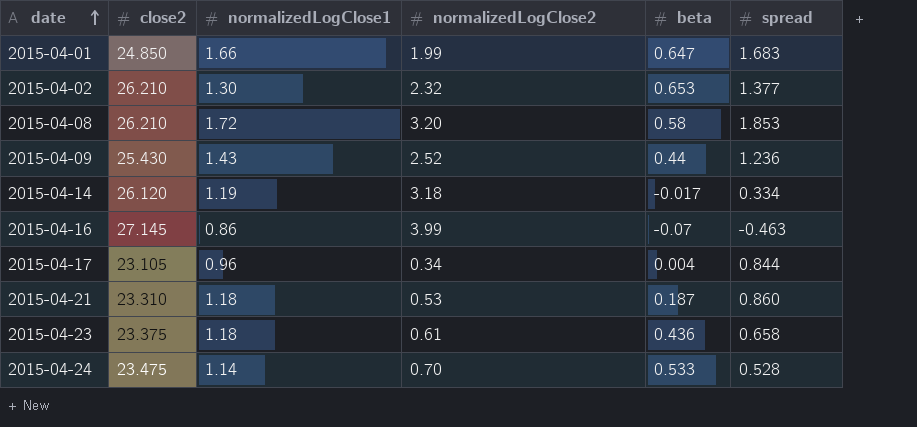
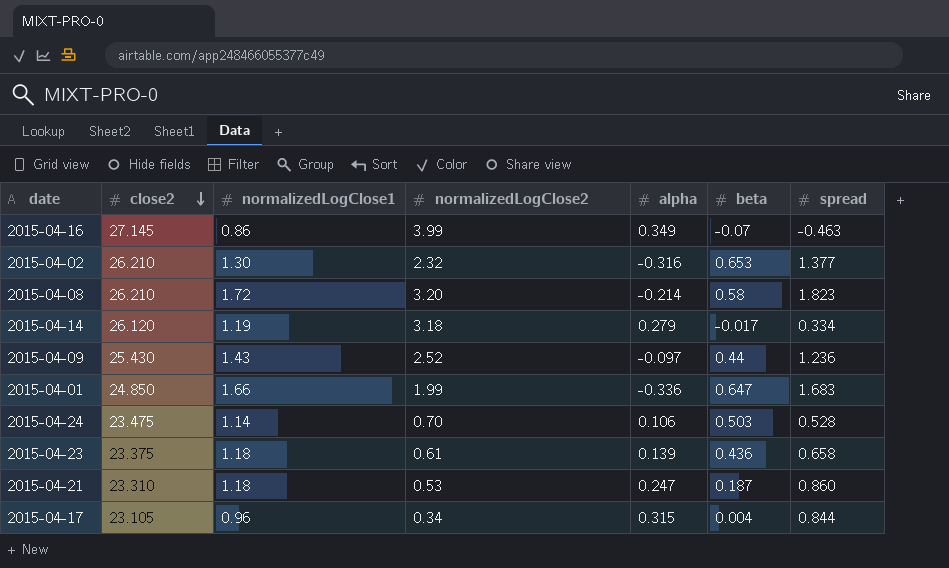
row order: date ascending -> close2 descending
column alpha | position: none -> 5
2015-04-08 | spread: 1.853 -> 1.823
2015-04-24 | beta: 0.533 -> 0.503

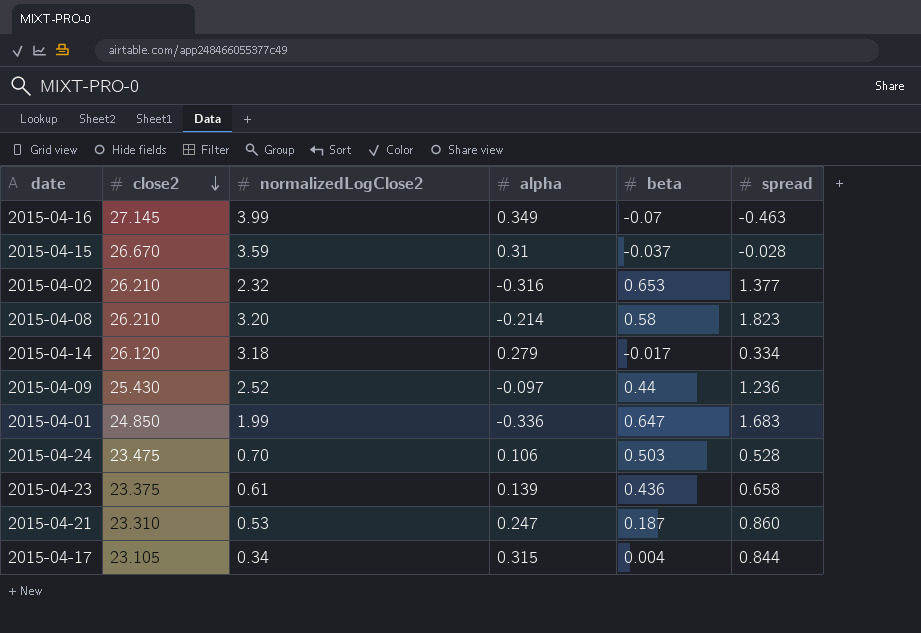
column normalizedLogClose1 | position: 3 -> none
row 2015-04-15: none -> 26.670 | 3.59 | 0.31 | -0.037 | -0.028

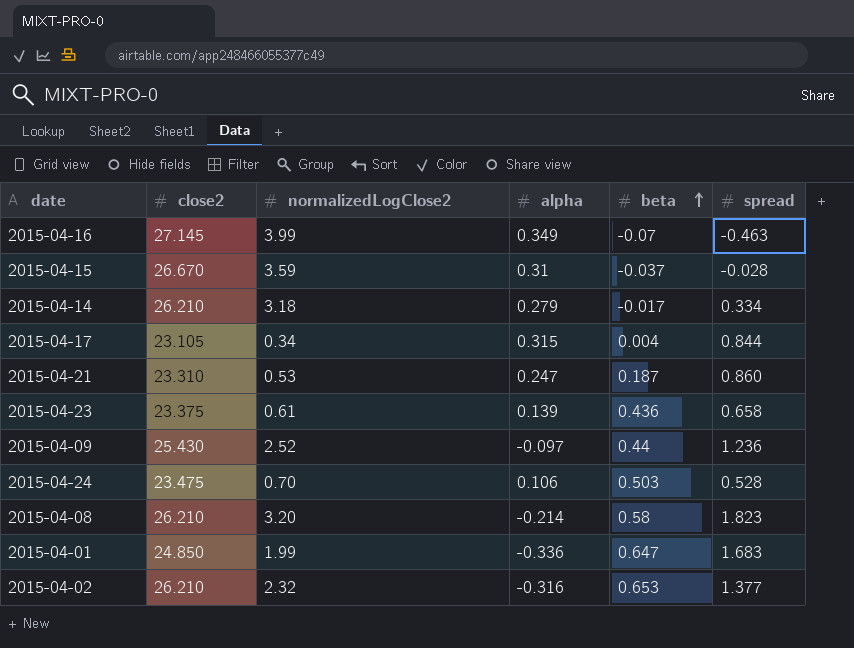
row order: close2 descending -> beta ascending
2015-04-14 | close2: 26.120 -> 26.210

